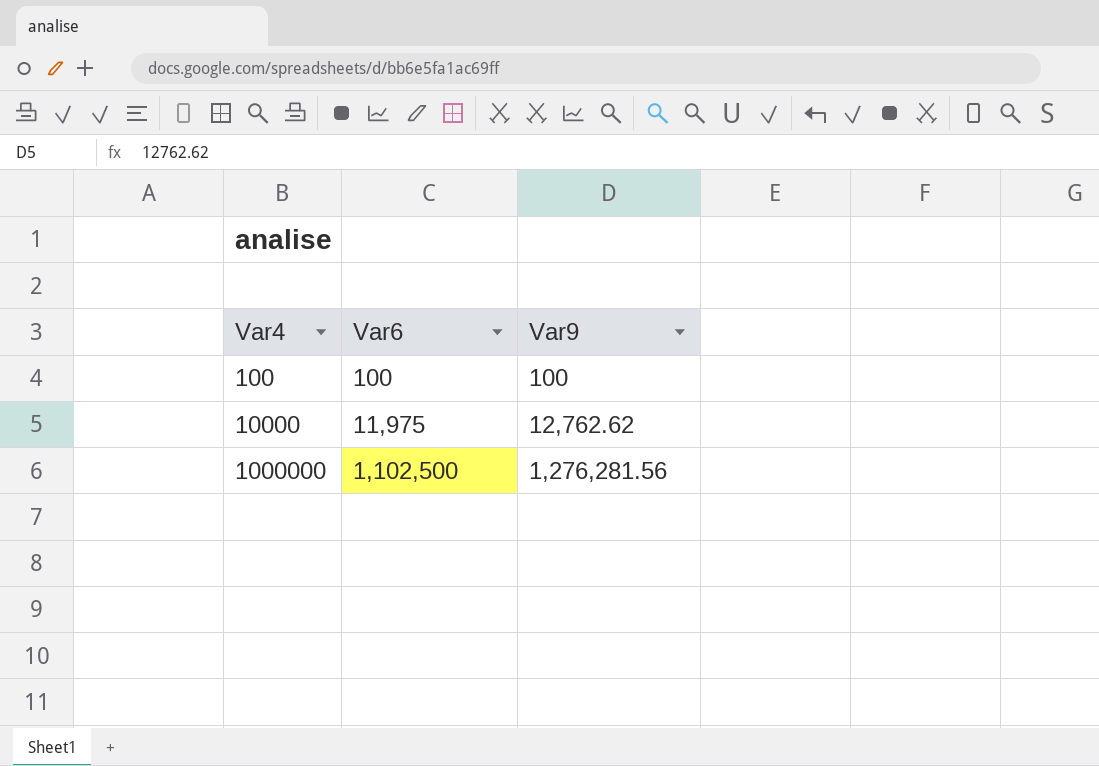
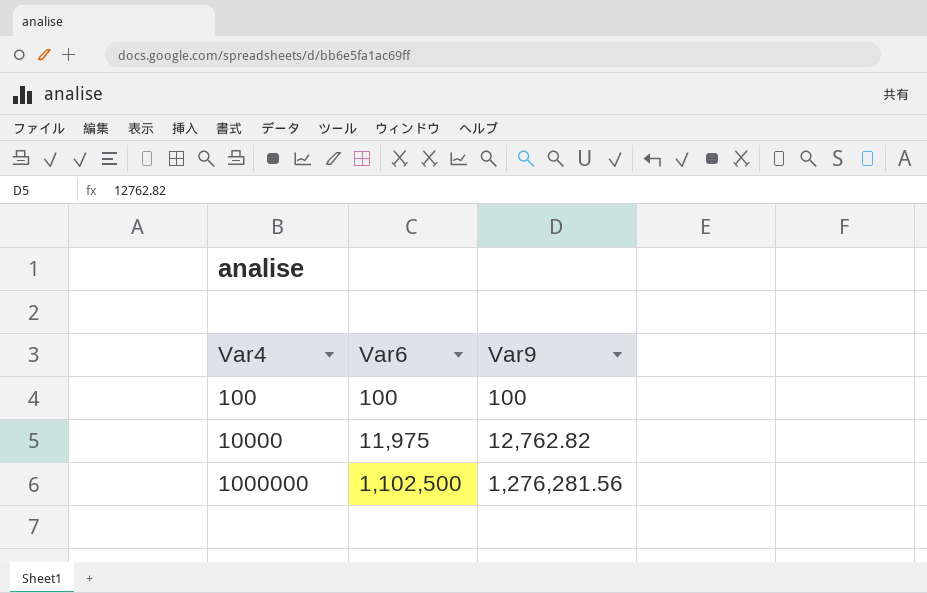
10000 | Var9: 12,762.62 -> 12,762.82

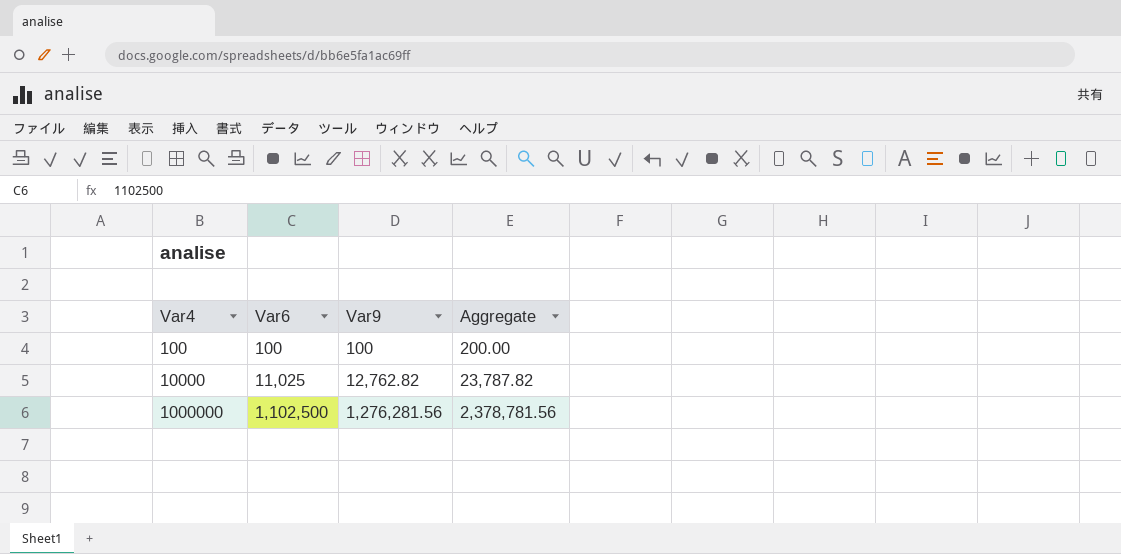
column Aggregate | formula: none -> [Var6] + [Var9]
10000 | Var6: 11,975 -> 11,025

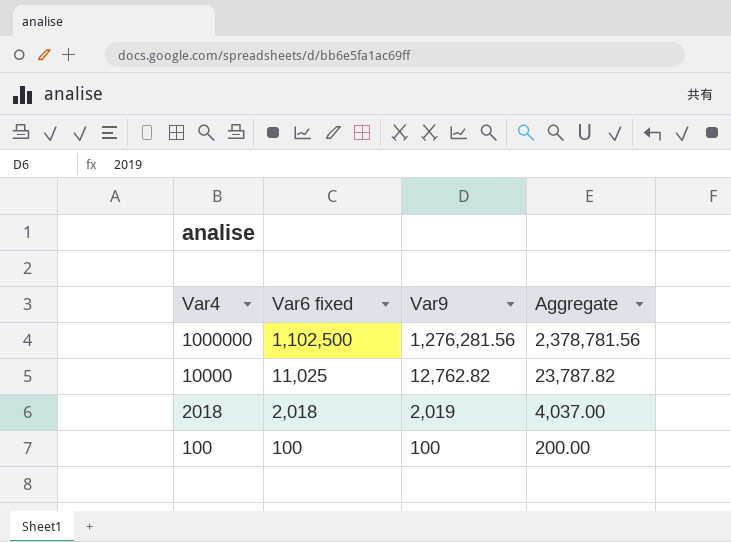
row order: Var4 ascending -> Var4 descending
column name: Var6 -> Var6 fixed
row 2018: none -> 2,018 | 2,019 | 4,037.00

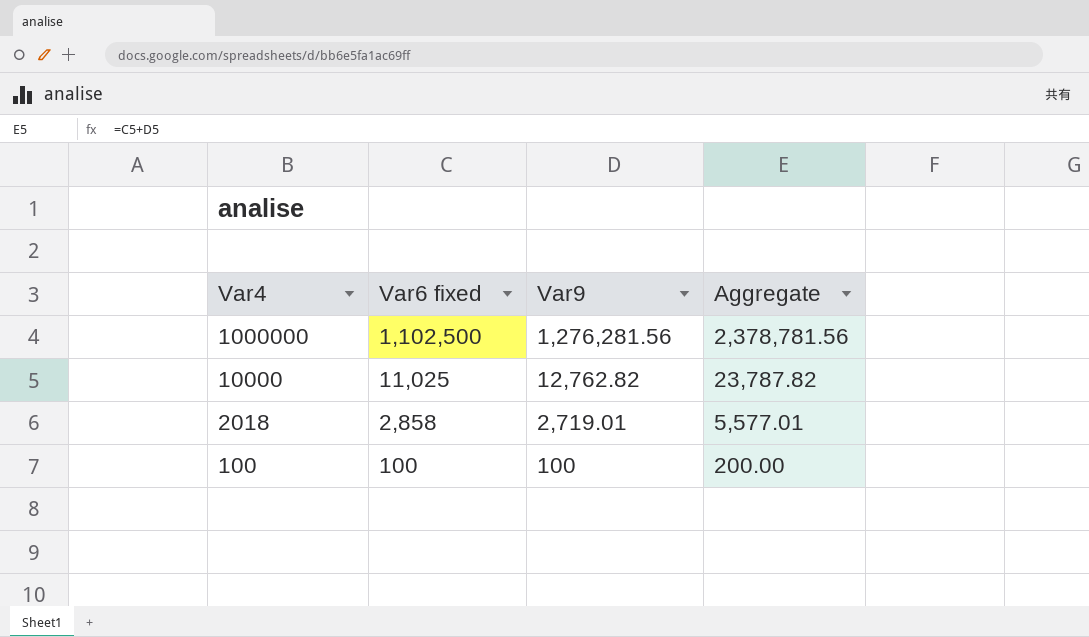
2018 | Var6 fixed: 2,018 -> 2,858
2018 | Var9: 2,019 -> 2,719.01
2018 | Aggregate: 4,037.00 -> 5,577.01

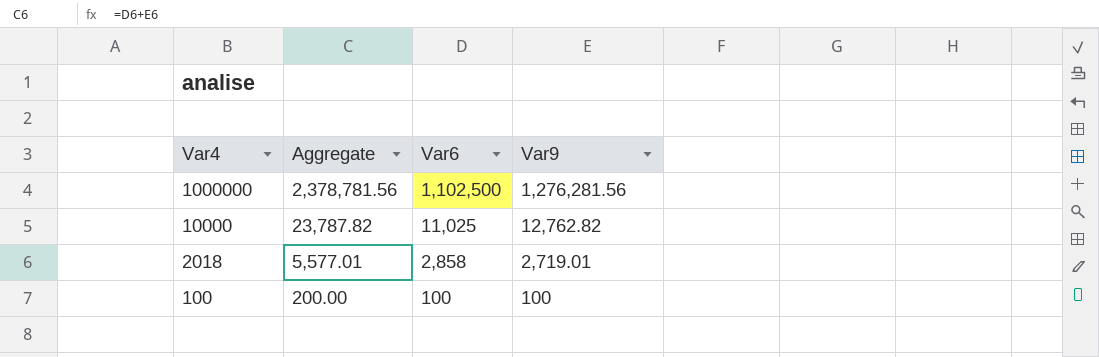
column Aggregate | position: 4 -> 2
column name: Var6 fixed -> Var6

